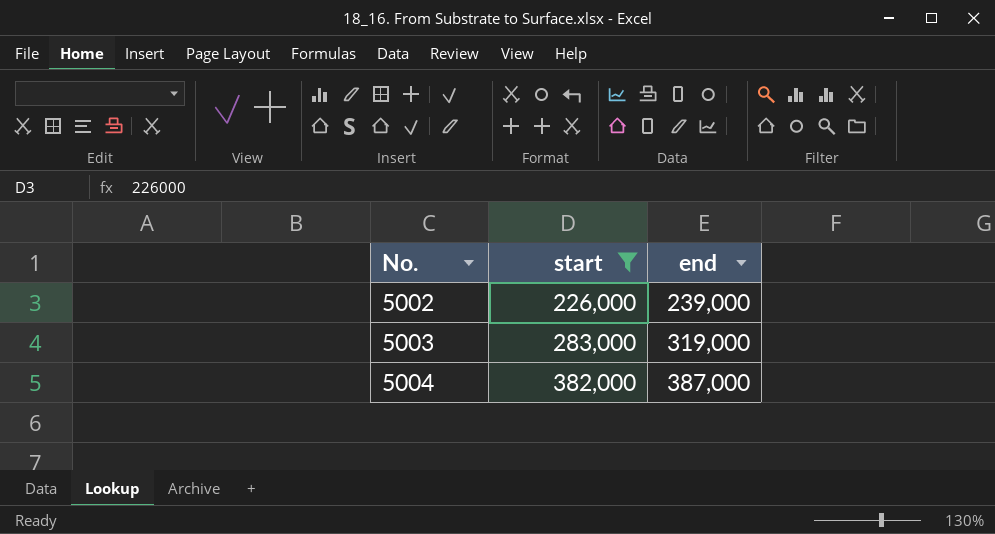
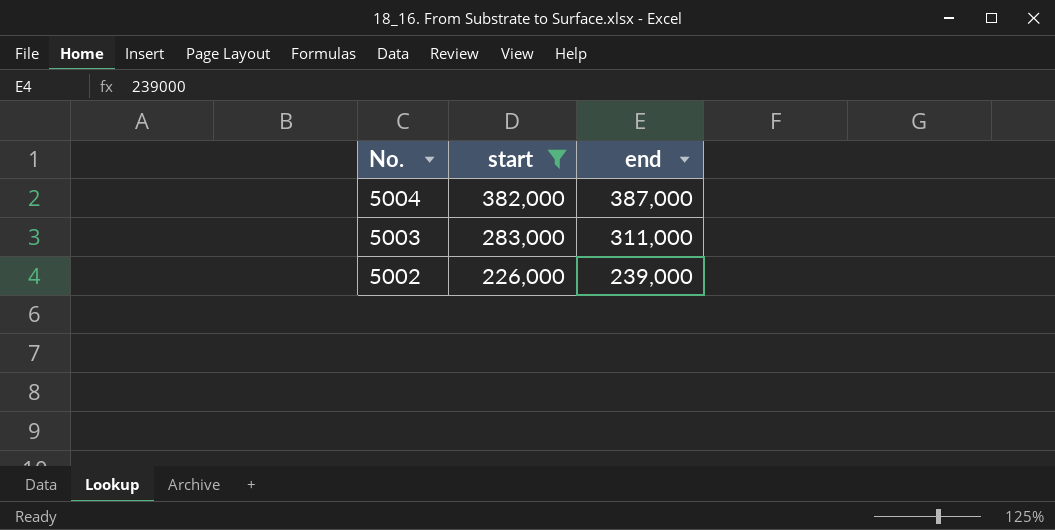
row order: No. ascending -> No. descending
5003 | end: 319,000 -> 311,000

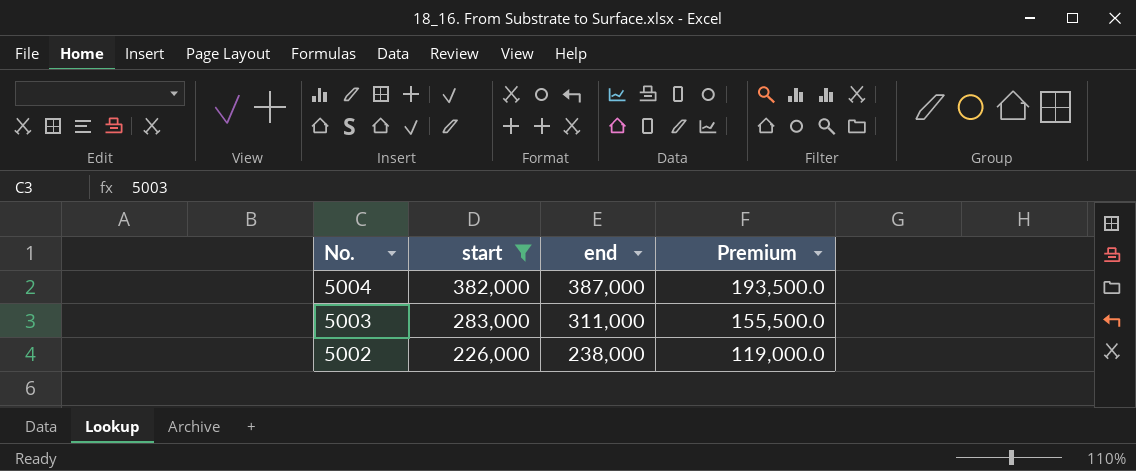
column Premium | formula: none -> [end] * 0.5
5002 | end: 239,000 -> 238,000

